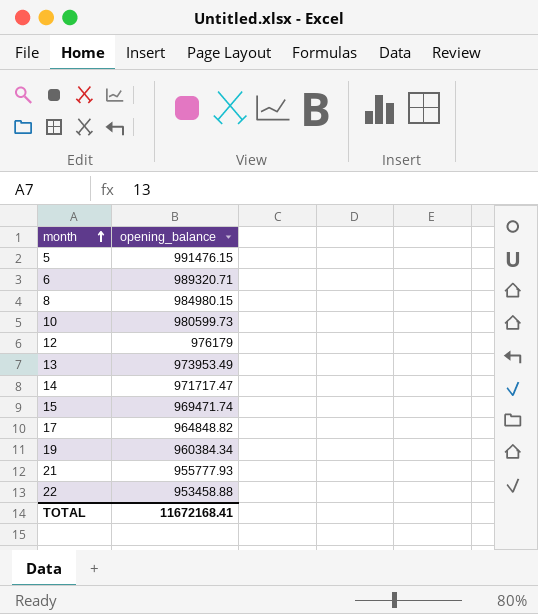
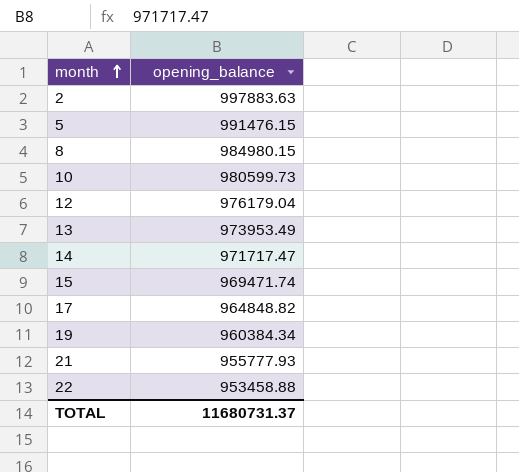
row 6: 989320.71 -> none
row 2: none -> 997883.63
12 | opening_balance: 976179 -> 976179.04
TOTAL | opening_balance: 11672168.41 -> 11680731.37

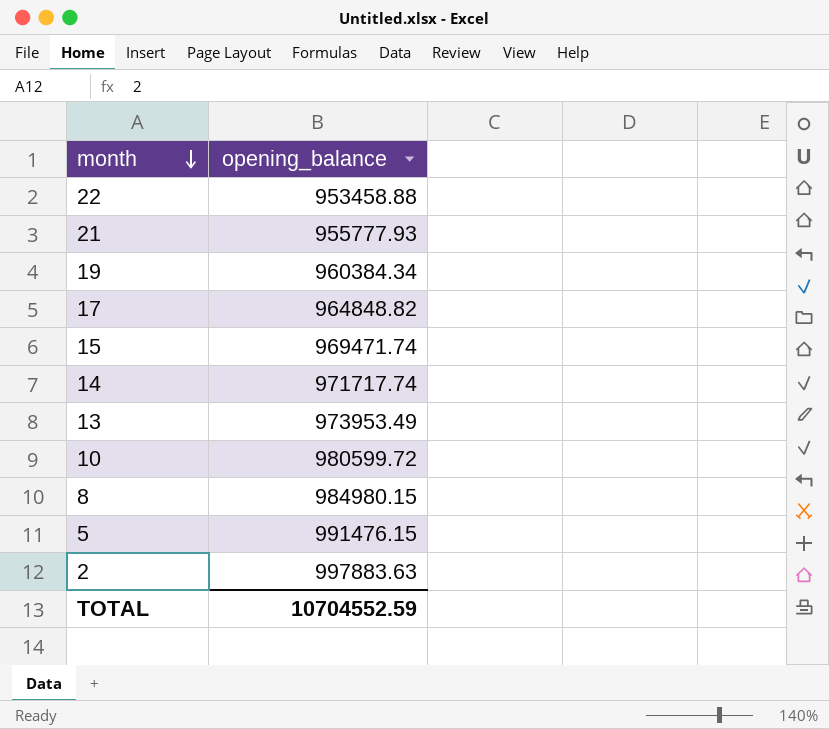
row order: month ascending -> month descending
row 12: 976179.04 -> none
14 | opening_balance: 971717.47 -> 971717.74
10 | opening_balance: 980599.73 -> 980599.72
TOTAL | opening_balance: 11680731.37 -> 10704552.59

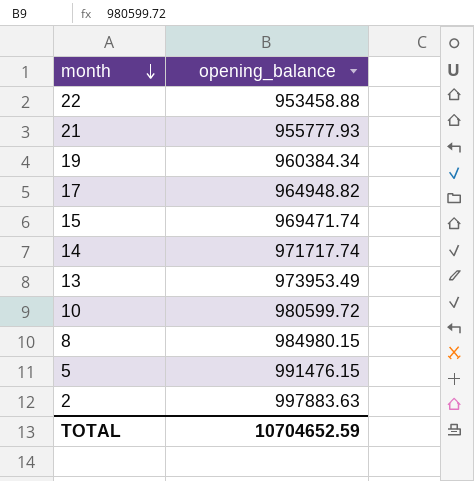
17 | opening_balance: 964848.82 -> 964948.82
TOTAL | opening_balance: 10704552.59 -> 10704652.59

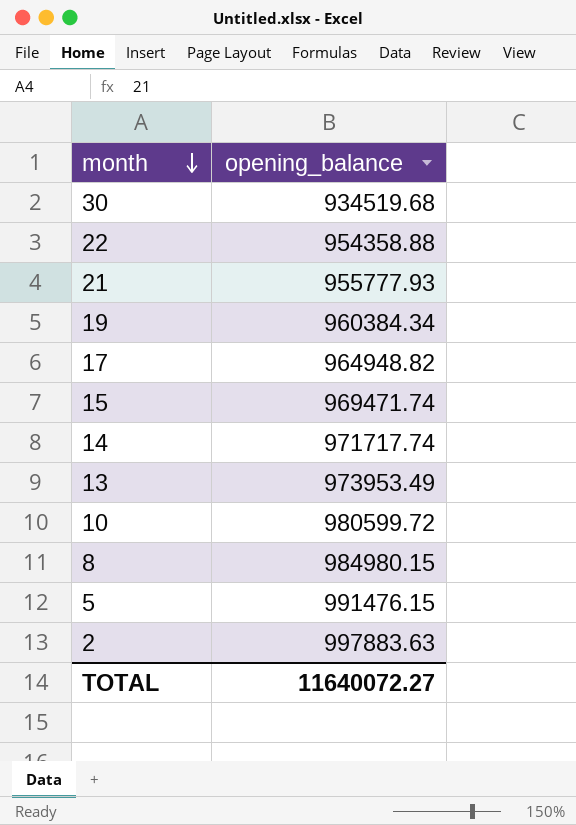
row 30: none -> 934519.68
22 | opening_balance: 953458.88 -> 954358.88
TOTAL | opening_balance: 10704652.59 -> 11640072.27

